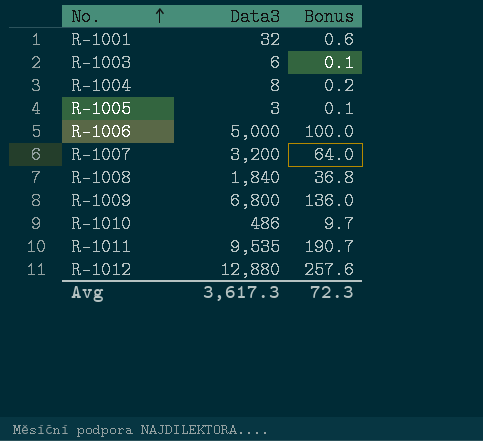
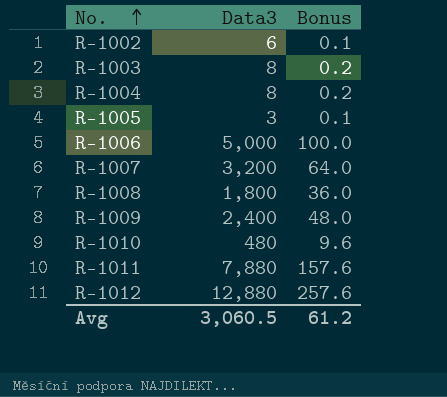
row R-1001: 32 | 0.6 -> none
row R-1002: none -> 6 | 0.1
R-1003 | Data3: 6 -> 8
R-1003 | Bonus: 0.1 -> 0.2
R-1008 | Data3: 1,840 -> 1,800
R-1008 | Bonus: 36.8 -> 36.0
R-1009 | Data3: 6,800 -> 2,400
R-1009 | Bonus: 136.0 -> 48.0
R-1010 | Data3: 486 -> 480
R-1010 | Bonus: 9.7 -> 9.6
R-1011 | Data3: 9,535 -> 7,880
R-1011 | Bonus: 190.7 -> 157.6
Avg | Data3: 3,617.3 -> 3,060.5
Avg | Bonus: 72.3 -> 61.2

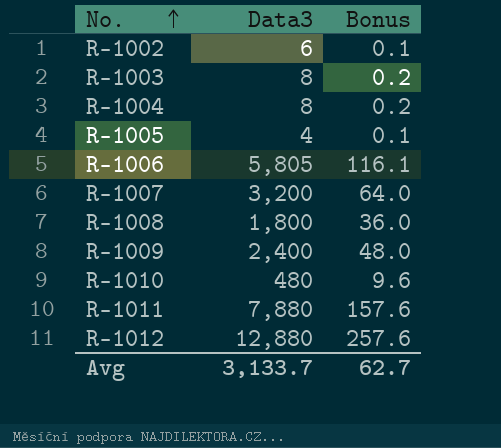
R-1005 | Data3: 3 -> 4
R-1006 | Data3: 5,000 -> 5,805
R-1006 | Bonus: 100.0 -> 116.1
Avg | Data3: 3,060.5 -> 3,133.7
Avg | Bonus: 61.2 -> 62.7

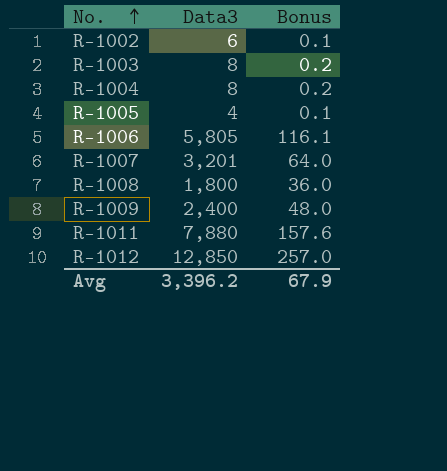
row R-1010: 480 | 9.6 -> none
R-1007 | Data3: 3,200 -> 3,201
R-1012 | Data3: 12,880 -> 12,850
R-1012 | Bonus: 257.6 -> 257.0
Avg | Data3: 3,133.7 -> 3,396.2
Avg | Bonus: 62.7 -> 67.9

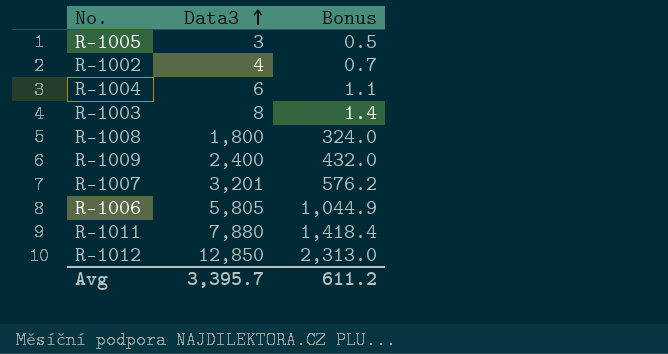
row order: No. ascending -> Data3 ascending
column Bonus | formula: [Data3] * 0.02 -> [Data3] * 0.18
R-1005 | Data3: 4 -> 3
R-1002 | Data3: 6 -> 4
R-1004 | Data3: 8 -> 6
Avg | Data3: 3,396.2 -> 3,395.7
Avg | Bonus: 67.9 -> 611.2

